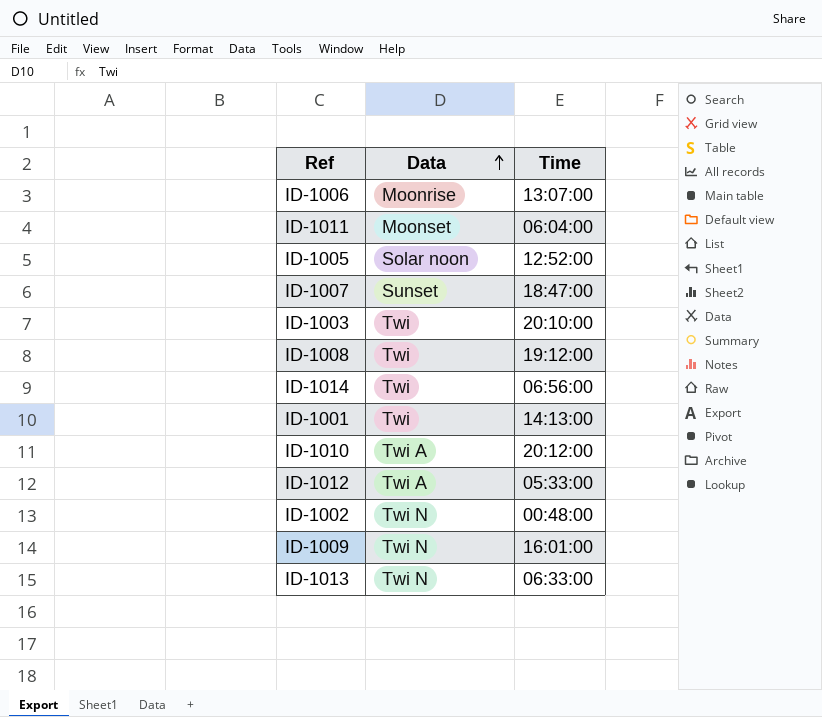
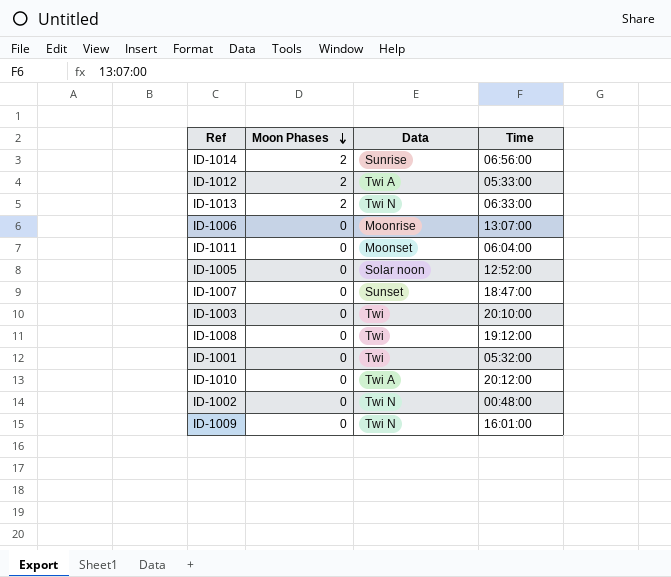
row order: Data ascending -> Moon Phases descending
column Moon Phases | position: none -> 2
ID-1014 | Data: Twi -> Sunrise
ID-1001 | Time: 14:13:00 -> 05:32:00

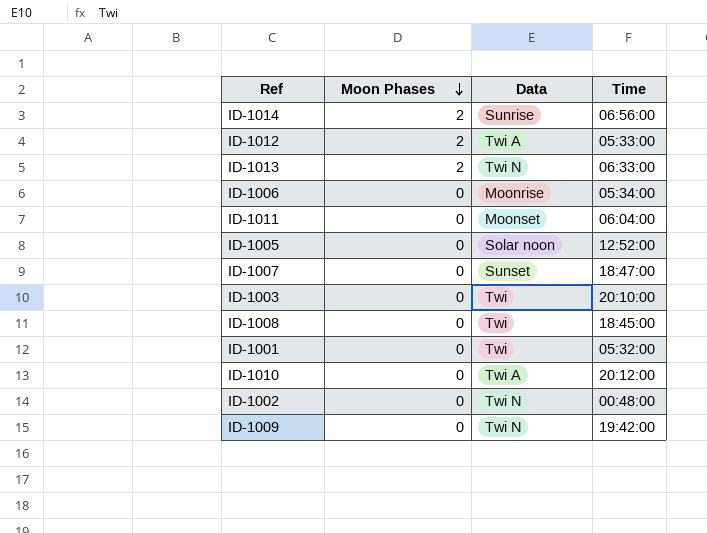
ID-1006 | Time: 13:07:00 -> 05:34:00
ID-1008 | Time: 19:12:00 -> 18:45:00
ID-1009 | Time: 16:01:00 -> 19:42:00

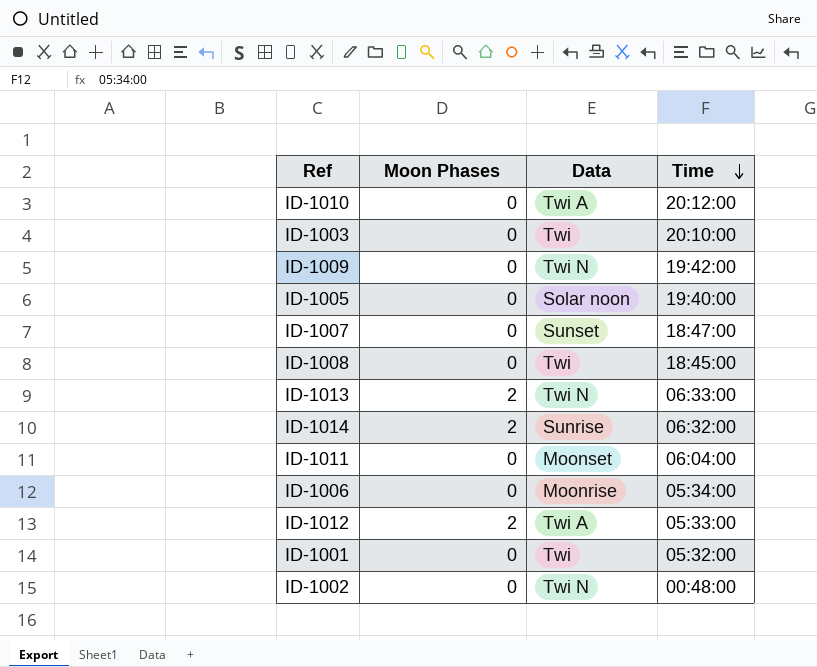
row order: Moon Phases descending -> Time descending
ID-1005 | Time: 12:52:00 -> 19:40:00
ID-1014 | Time: 06:56:00 -> 06:32:00

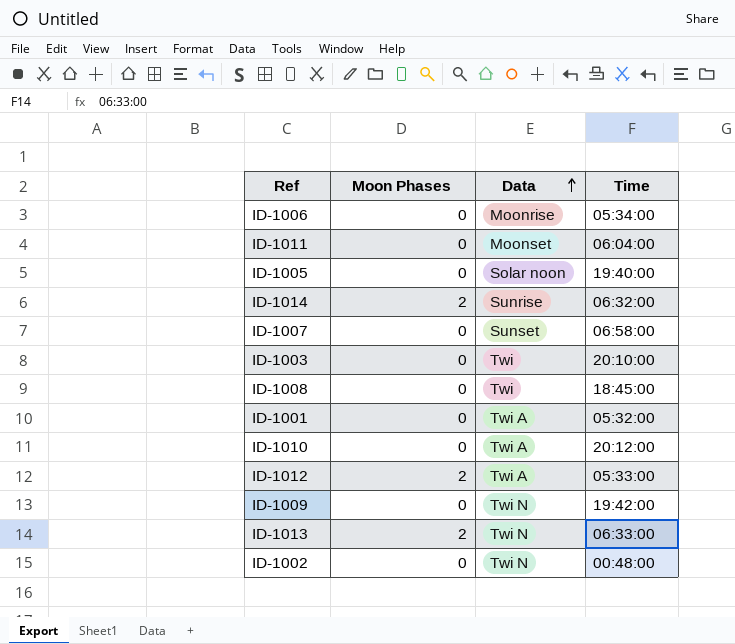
row order: Time descending -> Data ascending
ID-1007 | Time: 18:47:00 -> 06:58:00
ID-1001 | Data: Twi -> Twi A

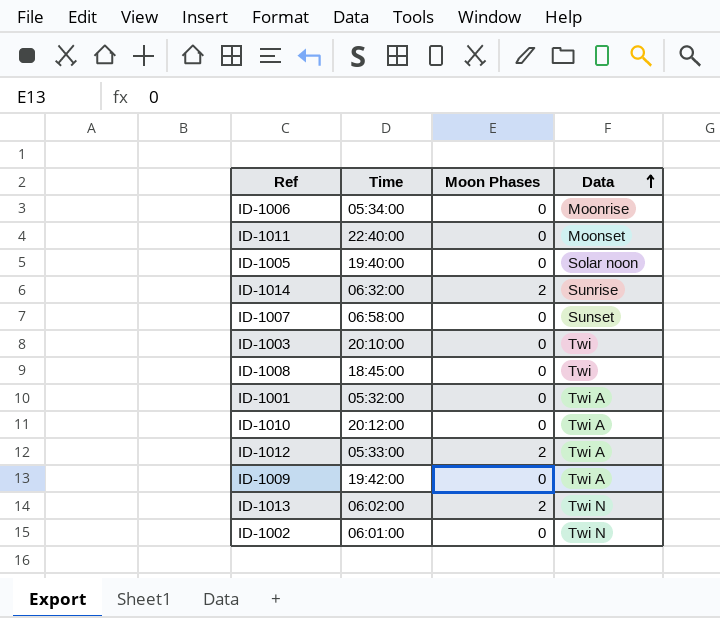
column Time | position: 4 -> 2
ID-1011 | Time: 06:04:00 -> 22:40:00
ID-1009 | Data: Twi N -> Twi A
ID-1013 | Time: 06:33:00 -> 06:02:00
ID-1002 | Time: 00:48:00 -> 06:01:00

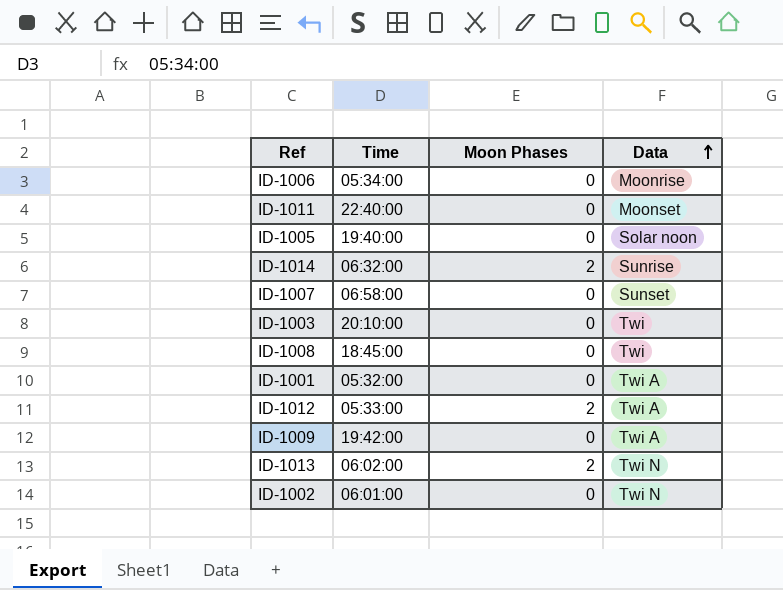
row ID-1010: 20:12:00 | 0 | Twi A -> none

